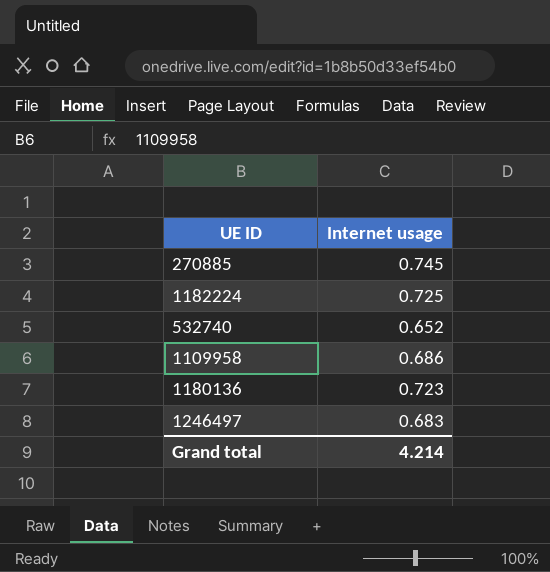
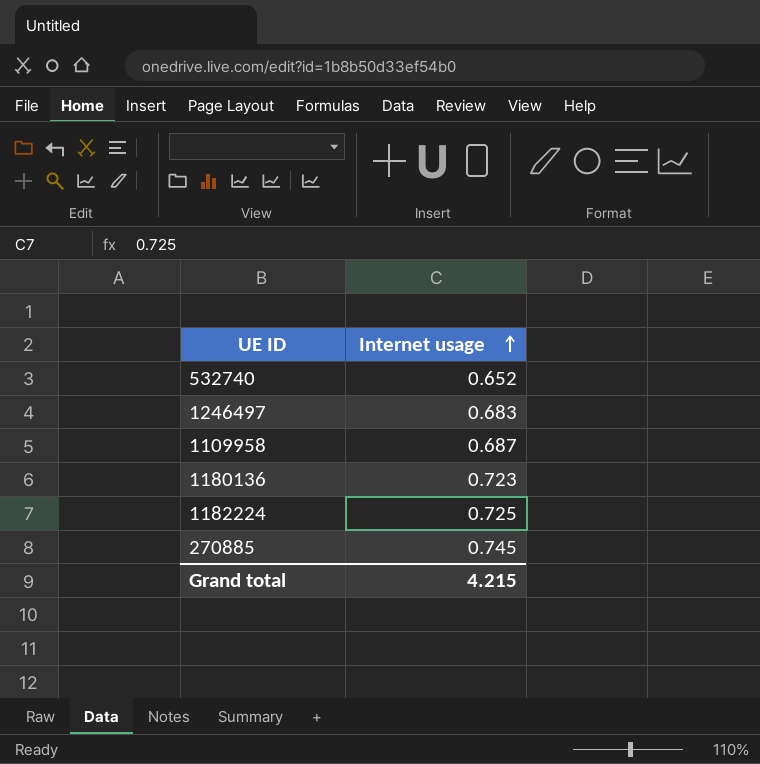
row order: none -> Internet usage ascending
1109958 | Internet usage: 0.686 -> 0.687
Grand total | Internet usage: 4.214 -> 4.215

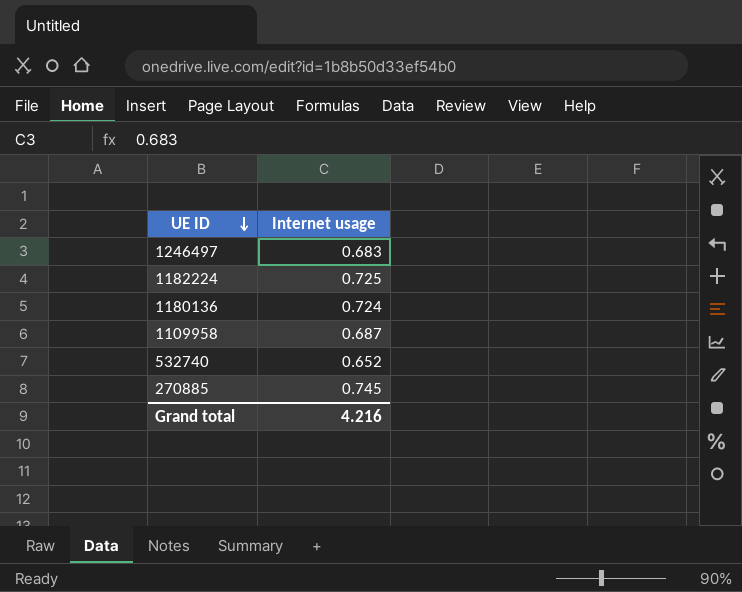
row order: Internet usage ascending -> UE ID descending
1180136 | Internet usage: 0.723 -> 0.724
Grand total | Internet usage: 4.215 -> 4.216

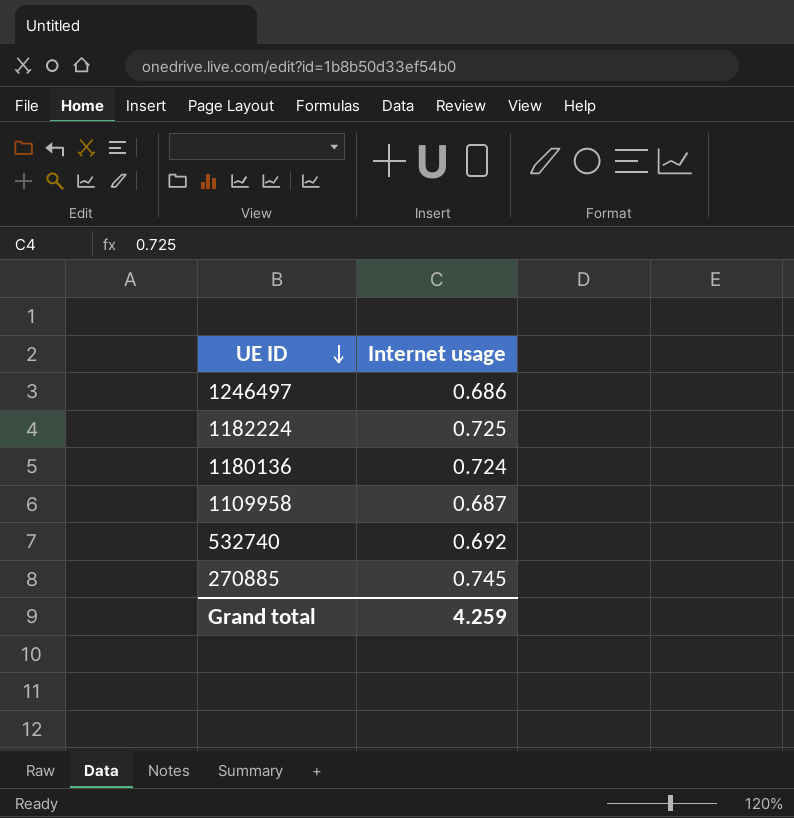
1246497 | Internet usage: 0.683 -> 0.686
532740 | Internet usage: 0.652 -> 0.692
Grand total | Internet usage: 4.216 -> 4.259

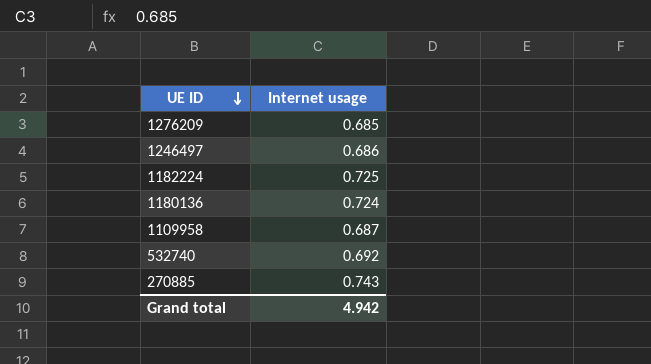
row 1276209: none -> 0.685
270885 | Internet usage: 0.745 -> 0.743
Grand total | Internet usage: 4.259 -> 4.942

